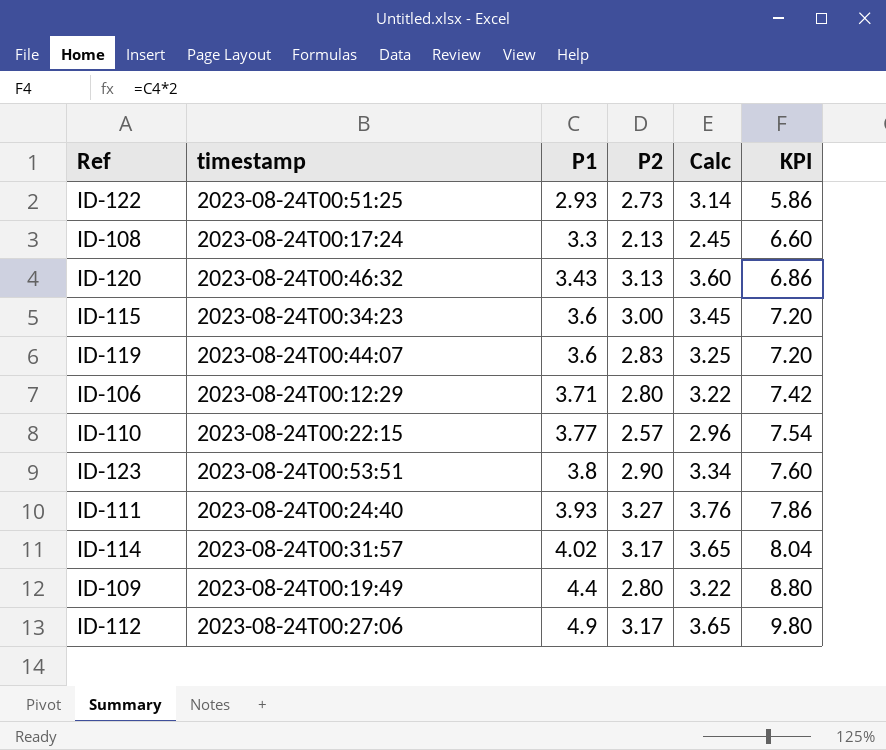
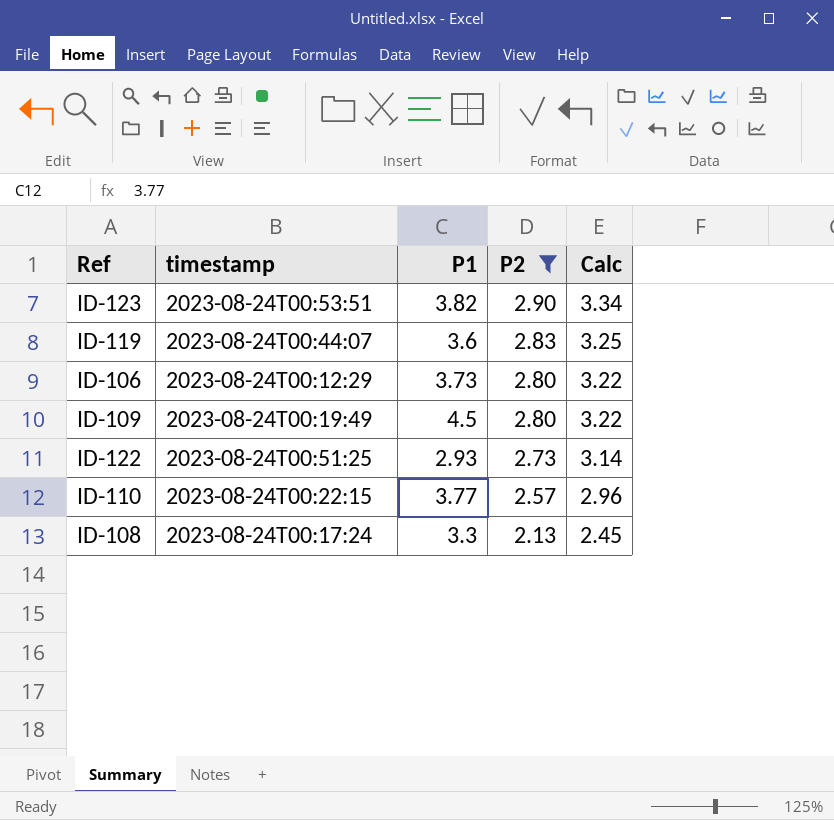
filter: none -> P2 <= 2.90
row order: P1 ascending -> P2 descending
column KPI | formula: [P1] * 2 -> none
ID-123 | P1: 3.8 -> 3.82
ID-106 | P1: 3.71 -> 3.73
ID-109 | P1: 4.4 -> 4.5

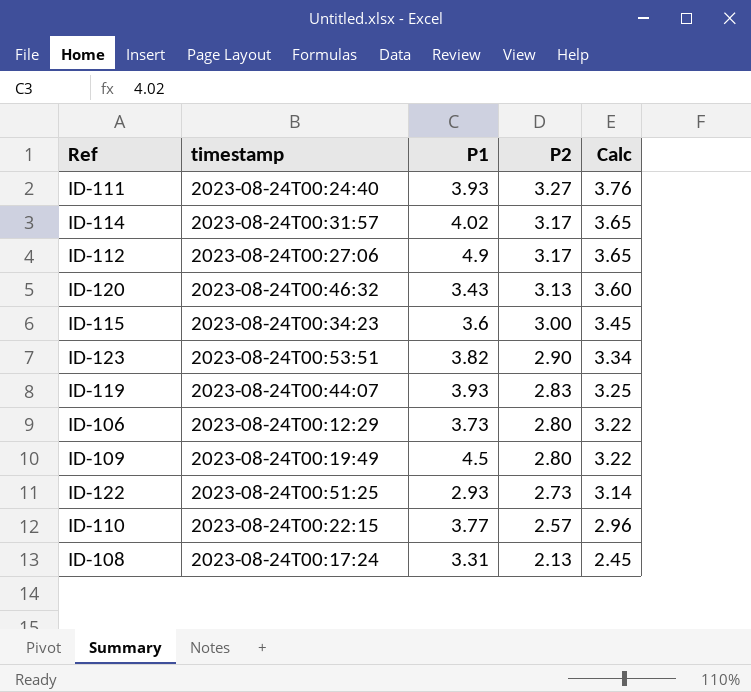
filter: P2 <= 2.90 -> none
ID-119 | P1: 3.6 -> 3.93
ID-108 | P1: 3.3 -> 3.31

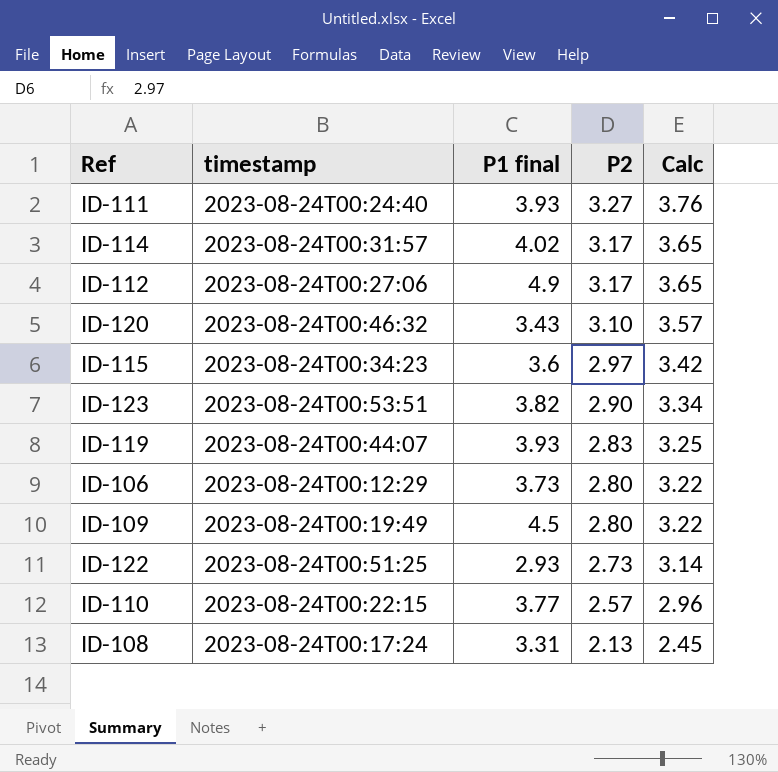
column name: P1 -> P1 final
ID-120 | P2: 3.13 -> 3.10
ID-120 | Calc: 3.60 -> 3.57
ID-115 | P2: 3.00 -> 2.97
ID-115 | Calc: 3.45 -> 3.42

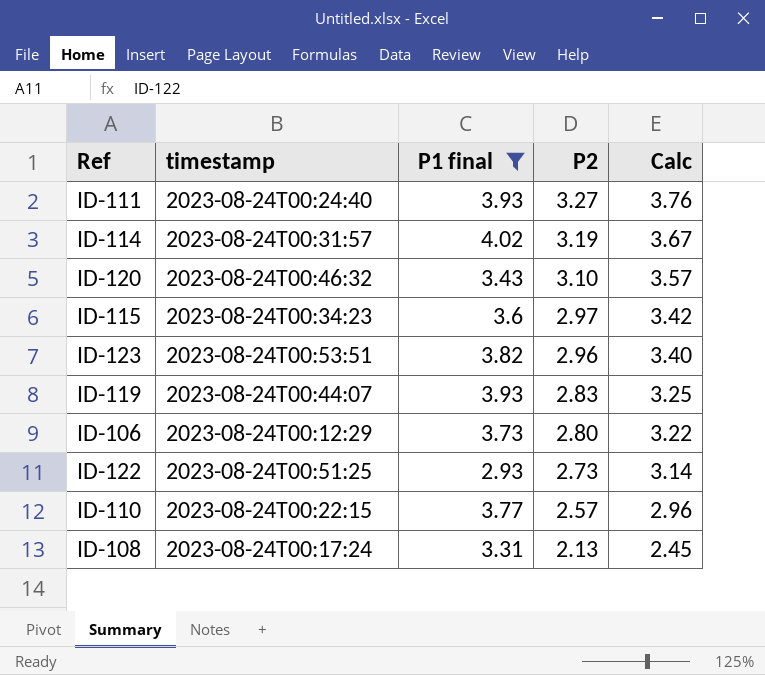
filter: none -> P1 final <= 4.02
ID-114 | P2: 3.17 -> 3.19
ID-114 | Calc: 3.65 -> 3.67
ID-123 | P2: 2.90 -> 2.96
ID-123 | Calc: 3.34 -> 3.40

